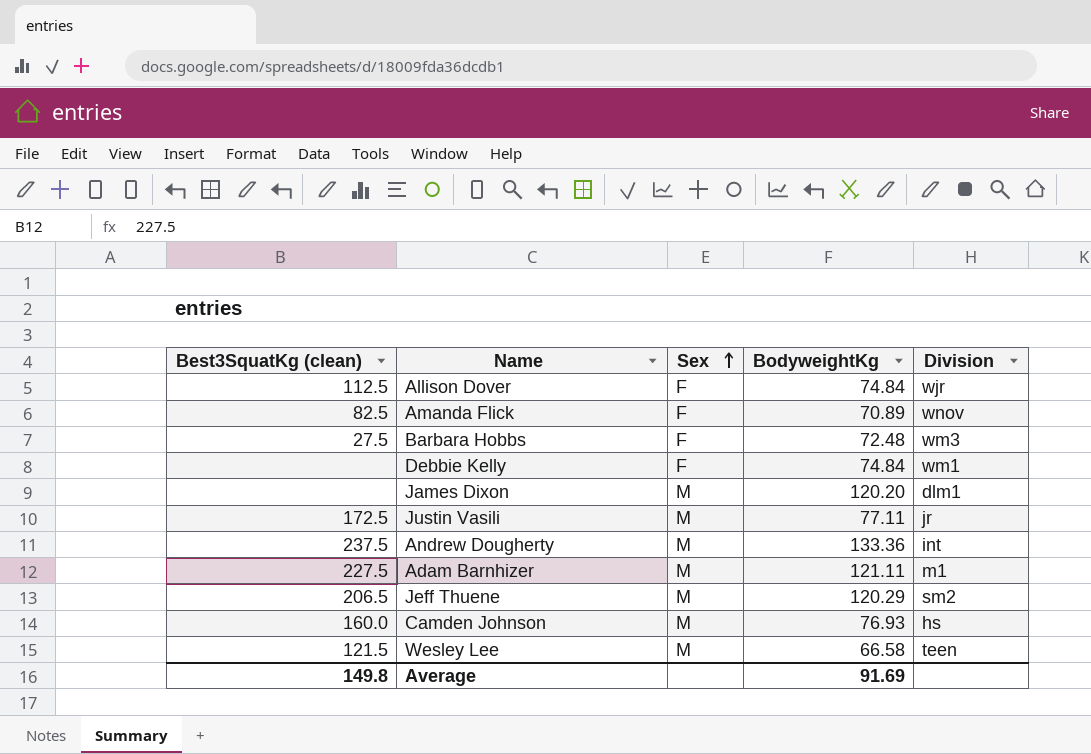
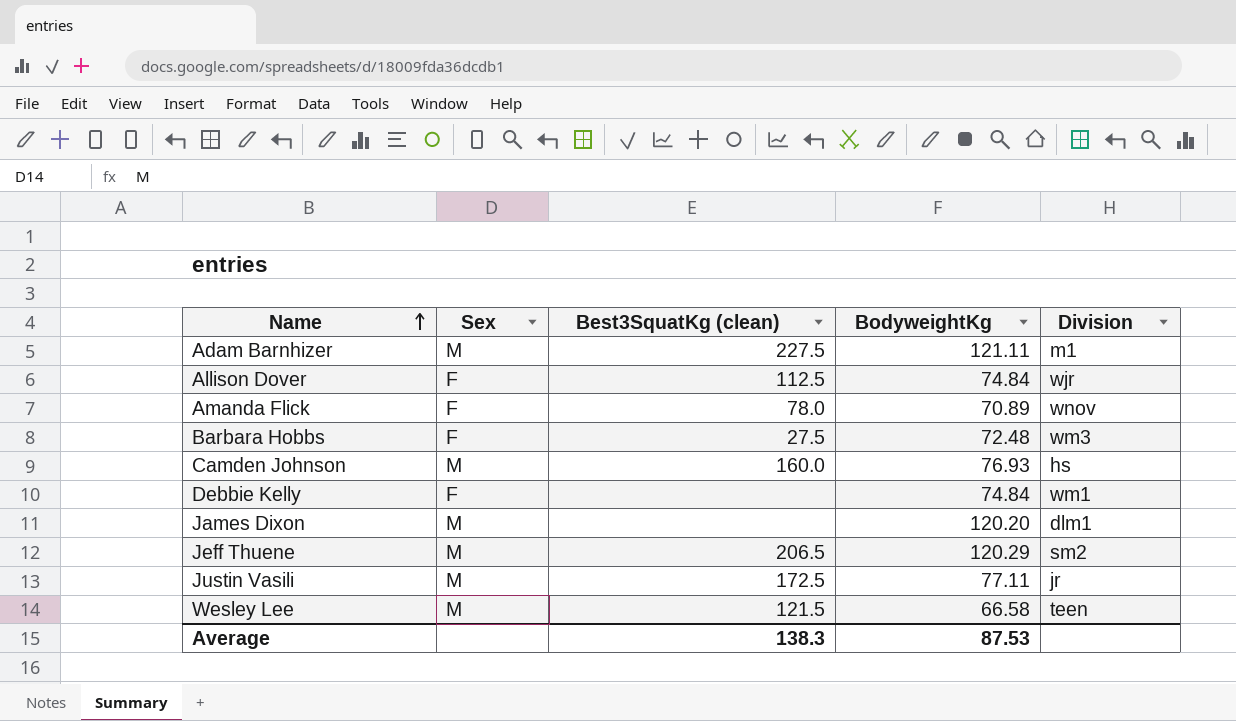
row order: Sex ascending -> Name ascending
column Best3SquatKg (clean) | position: 1 -> 3
row Andrew Dougherty: 237.5 | M | 133.36 | int -> none
Amanda Flick | Best3SquatKg (clean): 82.5 -> 78.0
Average | Best3SquatKg (clean): 149.8 -> 138.3
Average | BodyweightKg: 91.69 -> 87.53

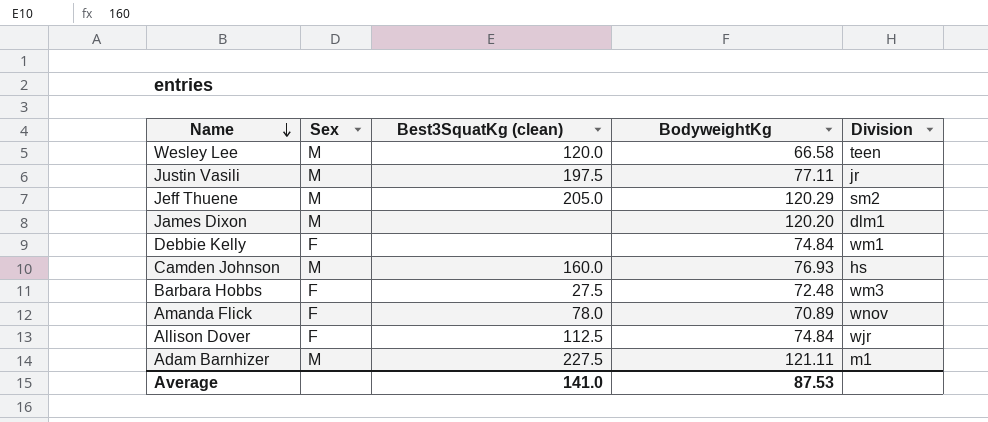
row order: Name ascending -> Name descending
Wesley Lee | Best3SquatKg (clean): 121.5 -> 120.0
Justin Vasili | Best3SquatKg (clean): 172.5 -> 197.5
Jeff Thuene | Best3SquatKg (clean): 206.5 -> 205.0
Average | Best3SquatKg (clean): 138.3 -> 141.0

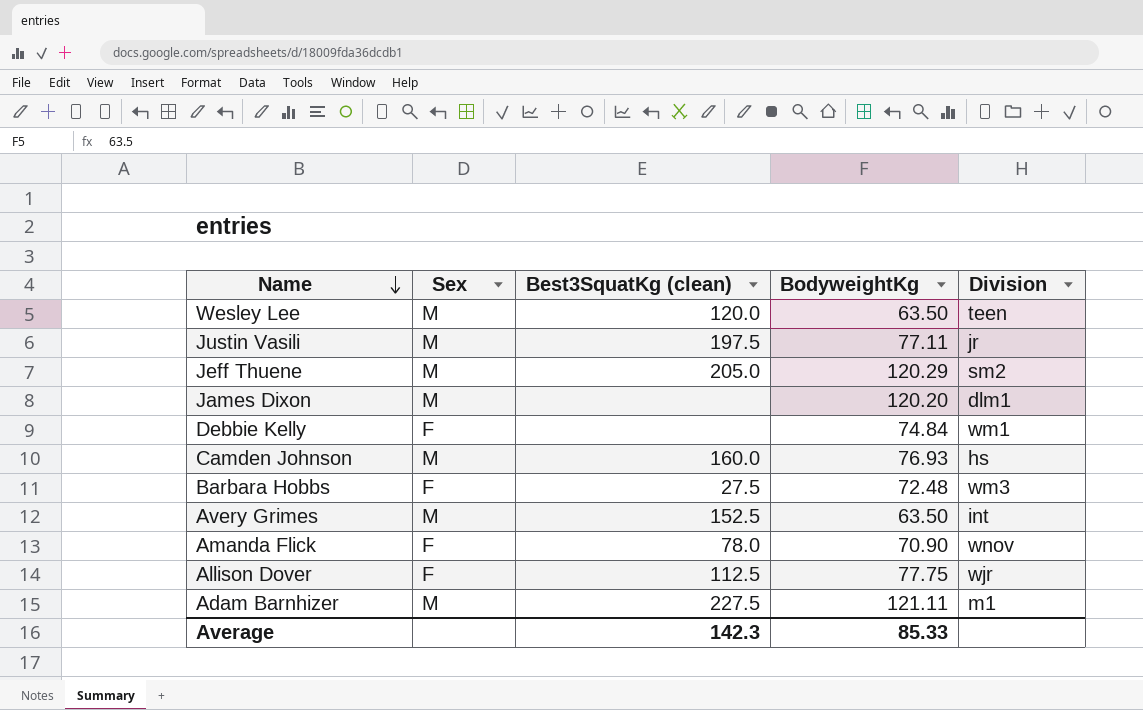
Wesley Lee | BodyweightKg: 66.58 -> 63.50
row Avery Grimes: none -> M | 152.5 | 63.50 | int
Amanda Flick | BodyweightKg: 70.89 -> 70.90
Allison Dover | BodyweightKg: 74.84 -> 77.75
Average | Best3SquatKg (clean): 141.0 -> 142.3
Average | BodyweightKg: 87.53 -> 85.33

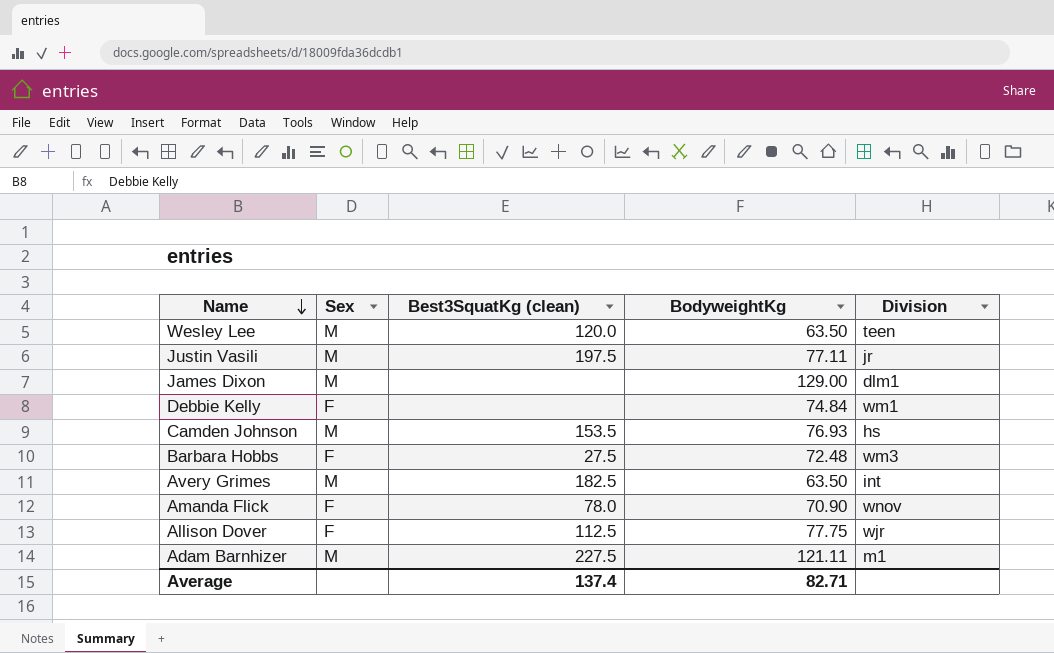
row Jeff Thuene: M | 205.0 | 120.29 | sm2 -> none
James Dixon | BodyweightKg: 120.20 -> 129.00
Camden Johnson | Best3SquatKg (clean): 160.0 -> 153.5
Avery Grimes | Best3SquatKg (clean): 152.5 -> 182.5
Average | Best3SquatKg (clean): 142.3 -> 137.4
Average | BodyweightKg: 85.33 -> 82.71

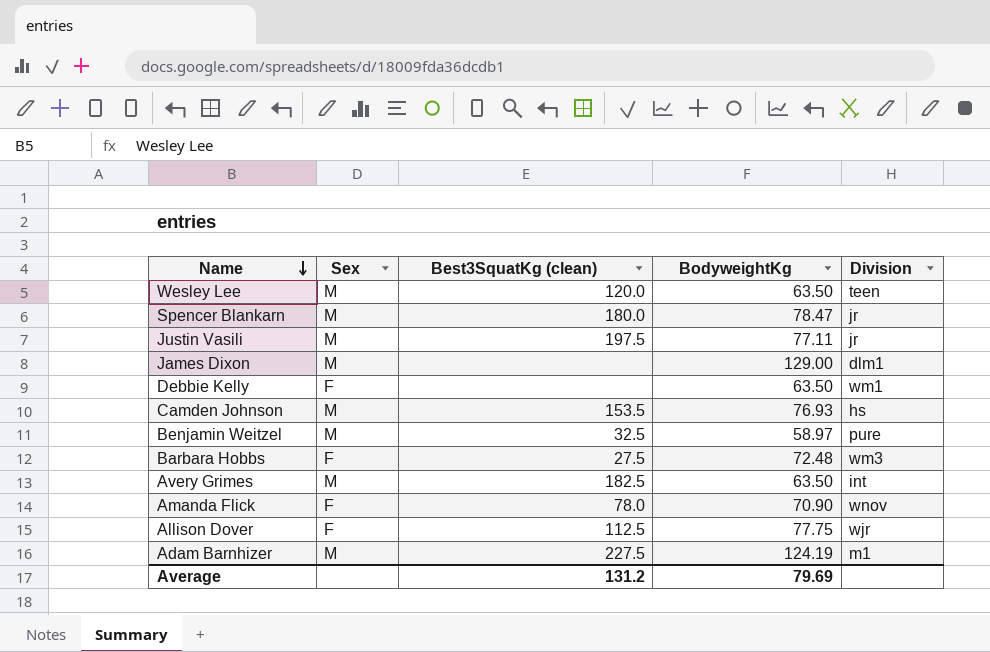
row Spencer Blankarn: none -> M | 180.0 | 78.47 | jr
Debbie Kelly | BodyweightKg: 74.84 -> 63.50
row Benjamin Weitzel: none -> M | 32.5 | 58.97 | pure
Adam Barnhizer | BodyweightKg: 121.11 -> 124.19
Average | Best3SquatKg (clean): 137.4 -> 131.2
Average | BodyweightKg: 82.71 -> 79.69

